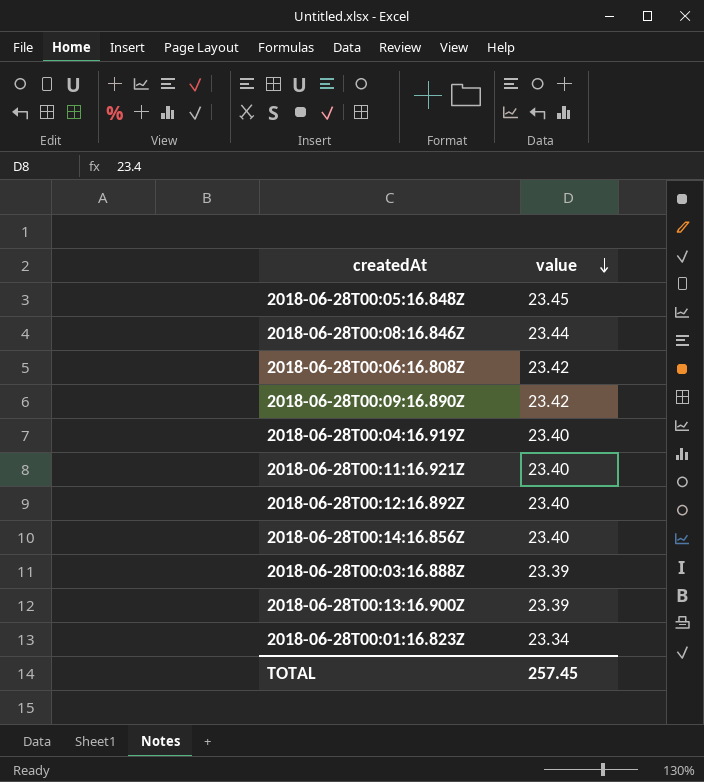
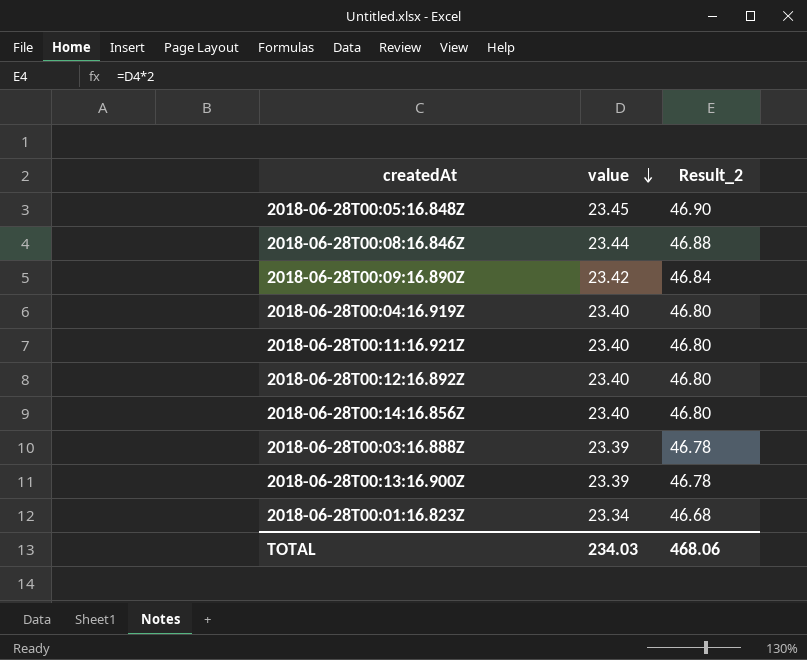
column Result_2 | formula: none -> [value] * 2
row 2018-06-28T00:06:16.808Z: 23.42 -> none
TOTAL | value: 257.45 -> 234.03

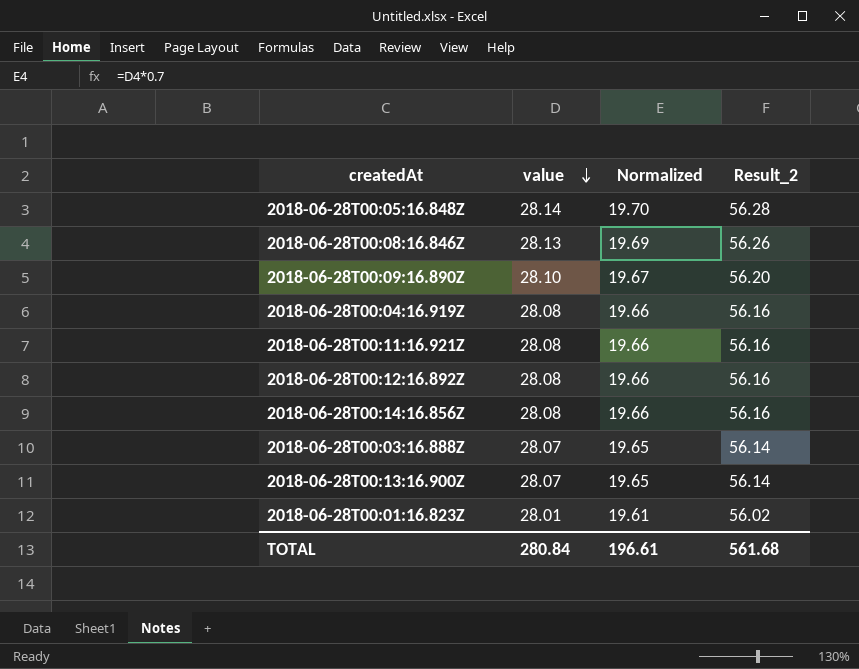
column Normalized | formula: none -> [value] * 0.7
2018-06-28T00:05:16.848Z | value: 23.45 -> 28.14
2018-06-28T00:05:16.848Z | Result_2: 46.90 -> 56.28
2018-06-28T00:08:16.846Z | value: 23.44 -> 28.13
2018-06-28T00:08:16.846Z | Result_2: 46.88 -> 56.26
2018-06-28T00:09:16.890Z | value: 23.42 -> 28.10
2018-06-28T00:09:16.890Z | Result_2: 46.84 -> 56.20
2018-06-28T00:04:16.919Z | value: 23.40 -> 28.08
2018-06-28T00:04:16.919Z | Result_2: 46.80 -> 56.16
2018-06-28T00:11:16.921Z | value: 23.40 -> 28.08
2018-06-28T00:11:16.921Z | Result_2: 46.80 -> 56.16
2018-06-28T00:12:16.892Z | value: 23.40 -> 28.08
2018-06-28T00:12:16.892Z | Result_2: 46.80 -> 56.16
2018-06-28T00:14:16.856Z | value: 23.40 -> 28.08
2018-06-28T00:14:16.856Z | Result_2: 46.80 -> 56.16
2018-06-28T00:03:16.888Z | value: 23.39 -> 28.07
2018-06-28T00:03:16.888Z | Result_2: 46.78 -> 56.14
2018-06-28T00:13:16.900Z | value: 23.39 -> 28.07
2018-06-28T00:13:16.900Z | Result_2: 46.78 -> 56.14
2018-06-28T00:01:16.823Z | value: 23.34 -> 28.01
2018-06-28T00:01:16.823Z | Result_2: 46.68 -> 56.02
TOTAL | value: 234.03 -> 280.84
TOTAL | Result_2: 468.06 -> 561.68

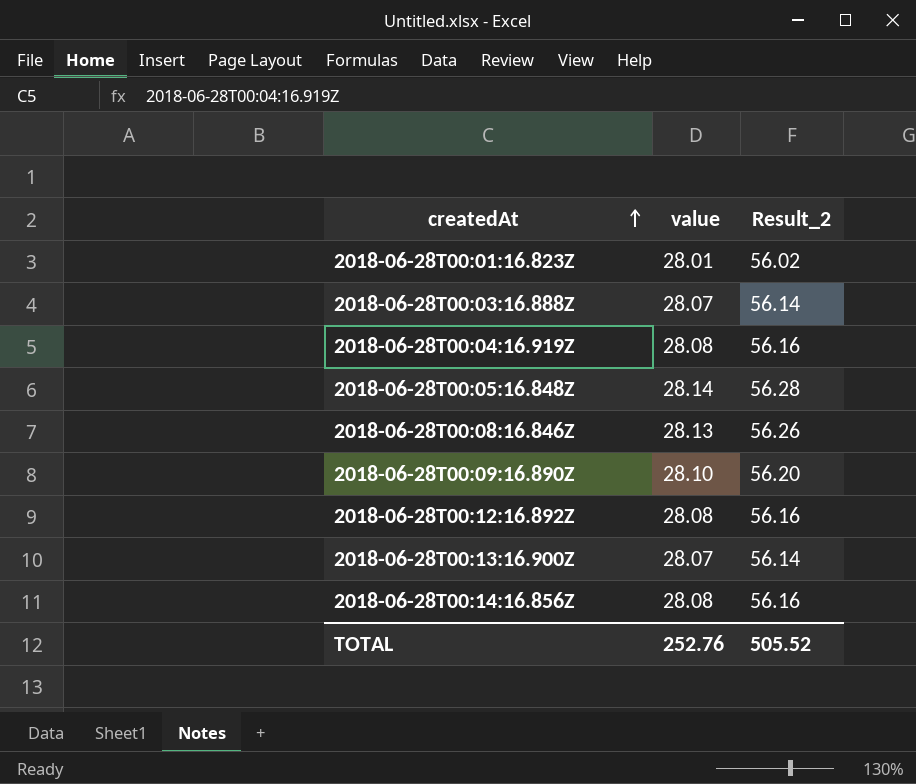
row order: value descending -> createdAt ascending
column Normalized | formula: [value] * 0.7 -> none
row 2018-06-28T00:11:16.921Z: 28.08 | 19.66 | 56.16 -> none
TOTAL | value: 280.84 -> 252.76
TOTAL | Result_2: 561.68 -> 505.52

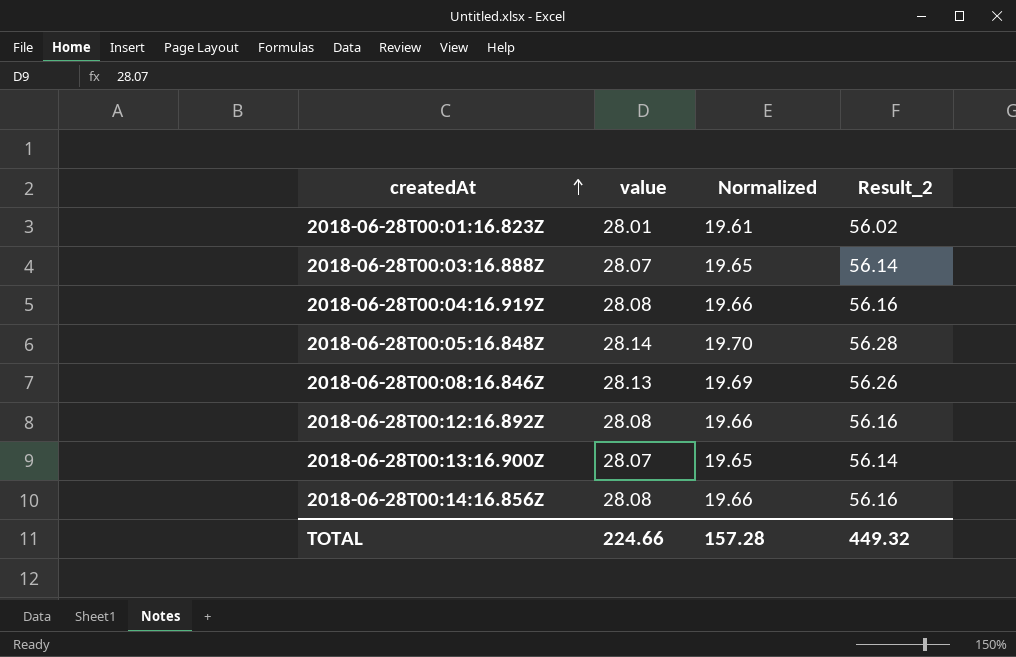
column Normalized | formula: none -> [value] * 0.7
row 2018-06-28T00:09:16.890Z: 28.10 | 56.20 -> none
TOTAL | value: 252.76 -> 224.66
TOTAL | Result_2: 505.52 -> 449.32

